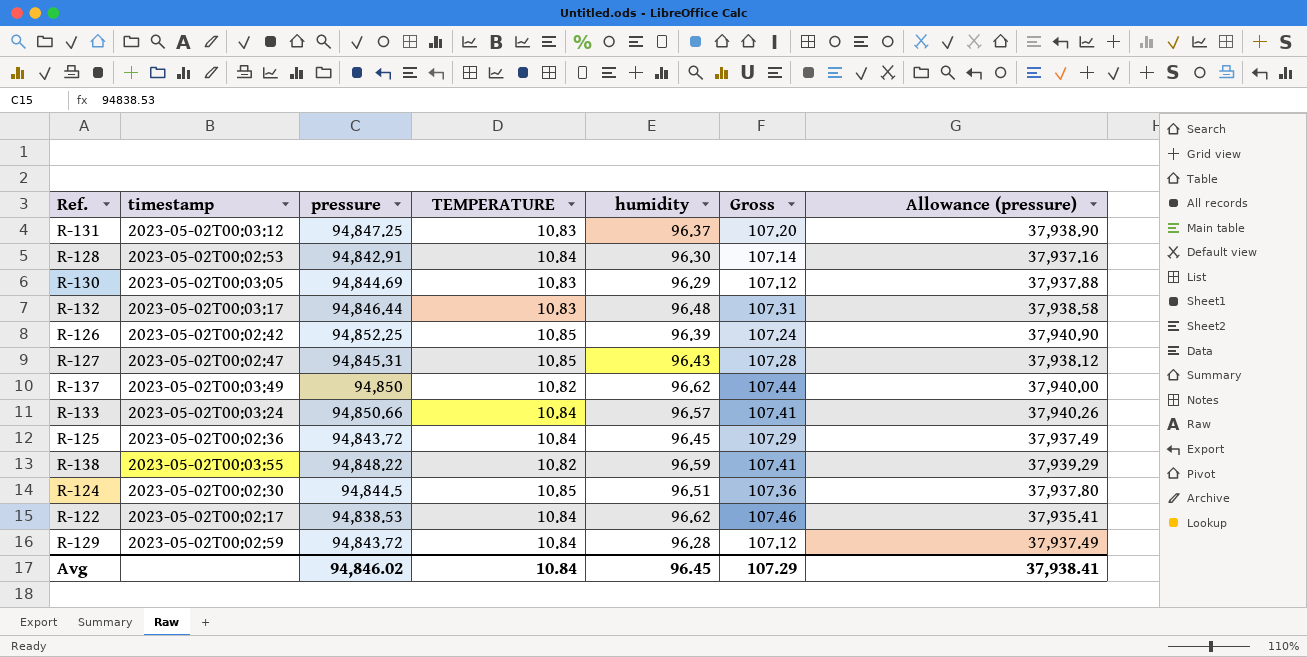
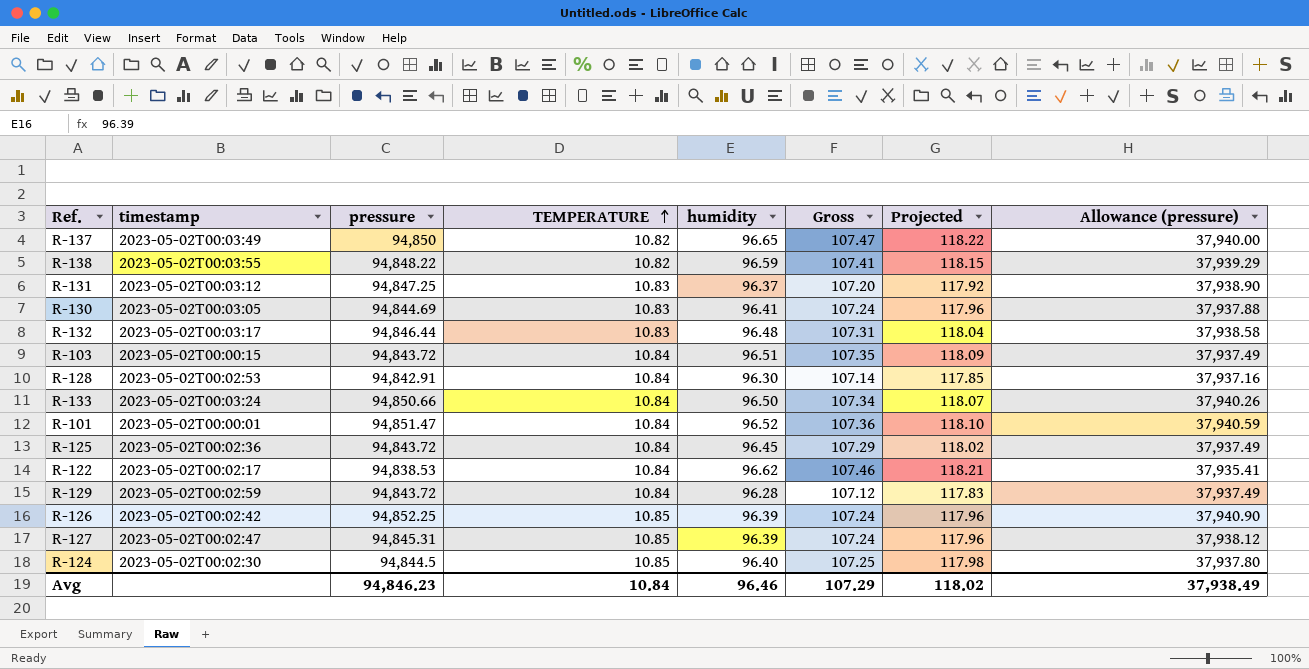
row order: none -> TEMPERATURE ascending
column Projected | formula: none -> [Gross] * 1.1
R-137 | humidity: 96.62 -> 96.65
R-137 | Gross: 107.44 -> 107.47
R-130 | humidity: 96.29 -> 96.41
R-130 | Gross: 107.12 -> 107.24
row R-103: none -> 2023-05-02T00:00:15 | 94,843.72 | 10.84 | 96.51 | 107.35 | 118.09 | 37,937.49
R-133 | humidity: 96.57 -> 96.50
R-133 | Gross: 107.41 -> 107.34
row R-101: none -> 2023-05-02T00:00:01 | 94,851.47 | 10.84 | 96.52 | 107.36 | 118.10 | 37,940.59
R-127 | humidity: 96.43 -> 96.39
R-127 | Gross: 107.28 -> 107.24
R-124 | humidity: 96.51 -> 96.40
R-124 | Gross: 107.36 -> 107.25
Avg | pressure: 94,846.02 -> 94,846.23
Avg | humidity: 96.45 -> 96.46
Avg | Allowance (pressure): 37,938.41 -> 37,938.49

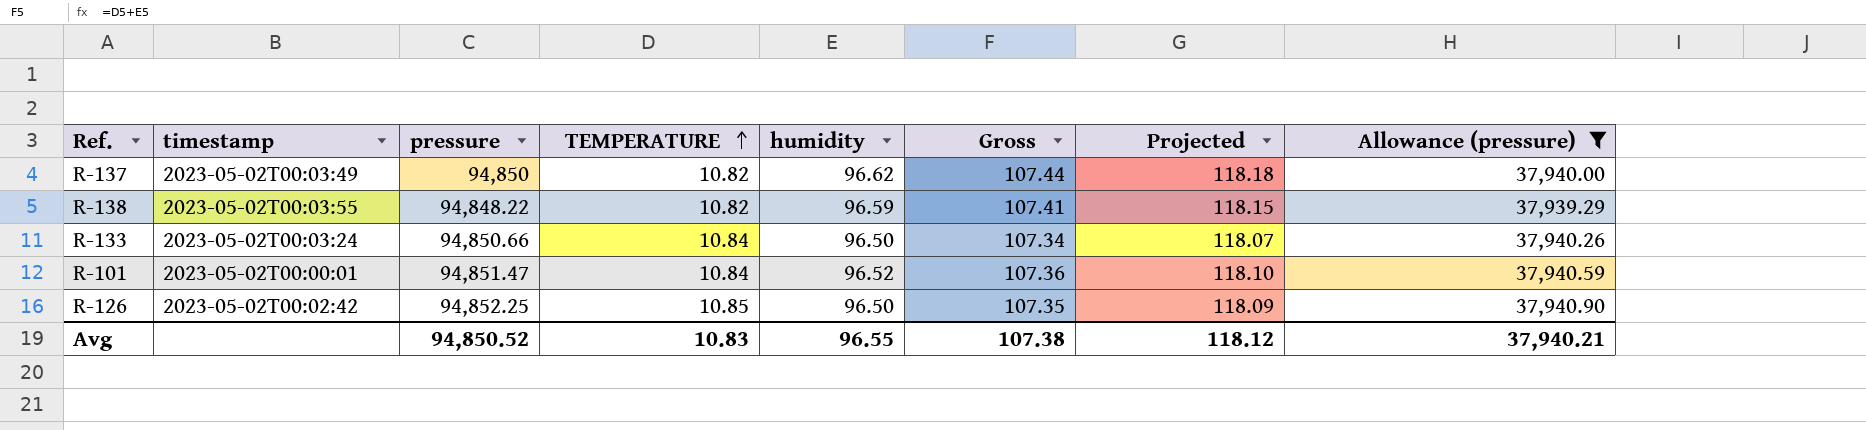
filter: none -> Allowance (pressure) >= 37,939.29
R-137 | humidity: 96.65 -> 96.62
R-137 | Gross: 107.47 -> 107.44
R-137 | Projected: 118.22 -> 118.18
R-126 | humidity: 96.39 -> 96.50
R-126 | Gross: 107.24 -> 107.35
R-126 | Projected: 117.96 -> 118.09
Avg | pressure: 94,846.23 -> 94,850.52
Avg | TEMPERATURE: 10.84 -> 10.83
Avg | humidity: 96.46 -> 96.55
Avg | Gross: 107.29 -> 107.38
Avg | Projected: 118.02 -> 118.12
Avg | Allowance (pressure): 37,938.49 -> 37,940.21

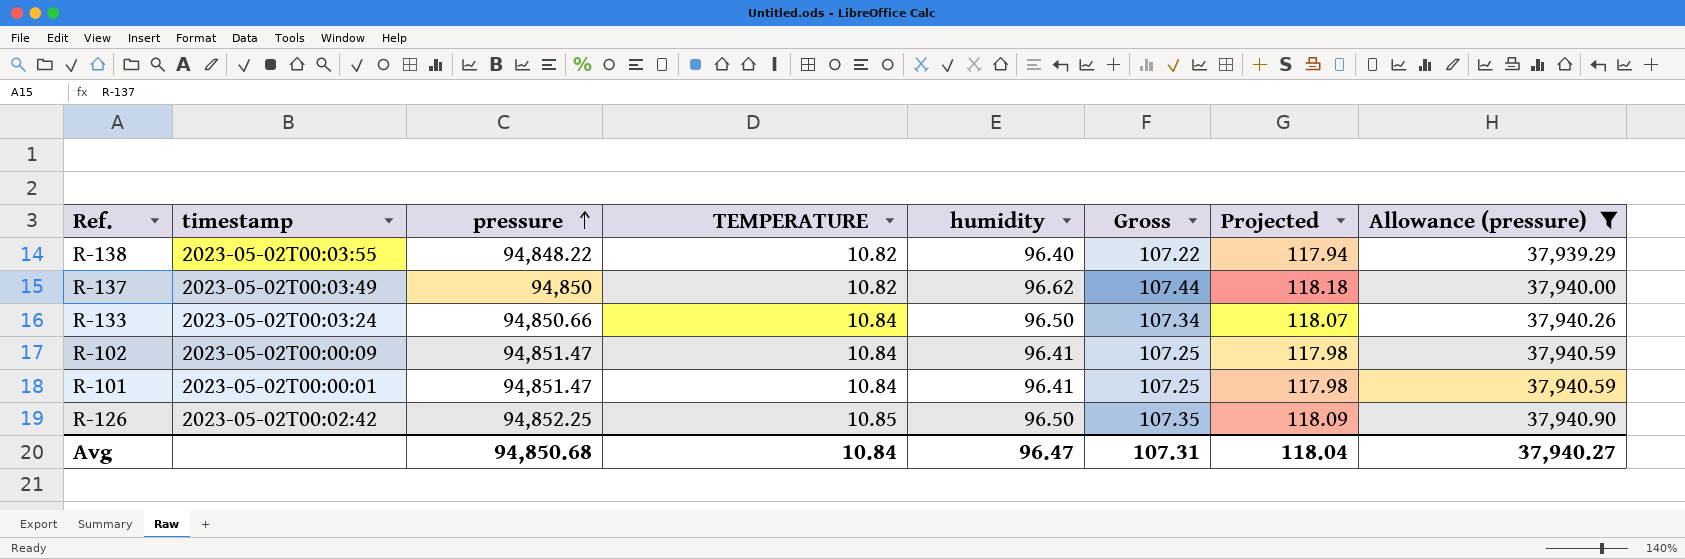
row order: TEMPERATURE ascending -> pressure ascending
R-138 | humidity: 96.59 -> 96.40
R-138 | Gross: 107.41 -> 107.22
R-138 | Projected: 118.15 -> 117.94
row R-102: none -> 2023-05-02T00:00:09 | 94,851.47 | 10.84 | 96.41 | 107.25 | 117.98 | 37,940.59
R-101 | humidity: 96.52 -> 96.41
R-101 | Gross: 107.36 -> 107.25
R-101 | Projected: 118.10 -> 117.98
Avg | pressure: 94,850.52 -> 94,850.68
Avg | TEMPERATURE: 10.83 -> 10.84
Avg | humidity: 96.55 -> 96.47
Avg | Gross: 107.38 -> 107.31
Avg | Projected: 118.12 -> 118.04
Avg | Allowance (pressure): 37,940.21 -> 37,940.27

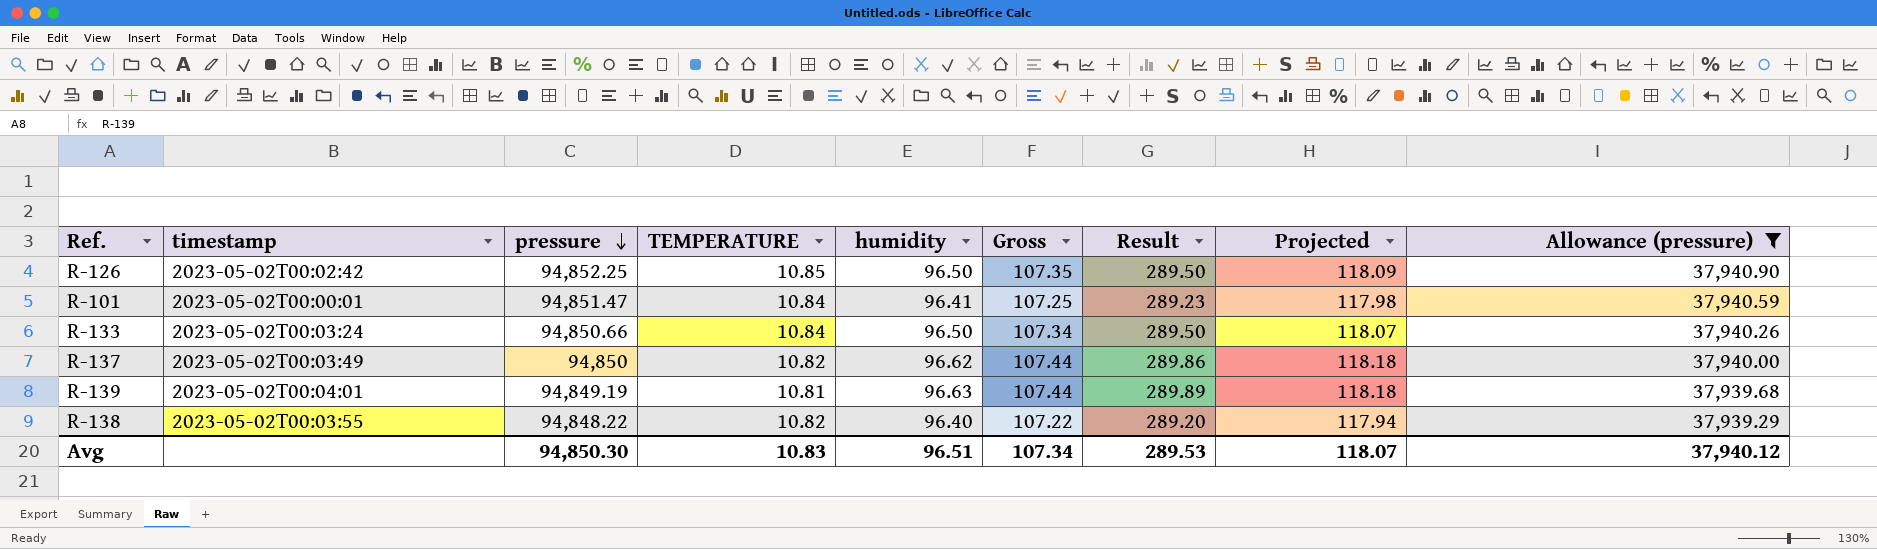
row order: pressure ascending -> pressure descending
column Result | formula: none -> [humidity] * 3
row R-102: 2023-05-02T00:00:09 | 94,851.47 | 10.84 | 96.41 | 107.25 | 117.98 | 37,940.59 -> none
row R-139: none -> 2023-05-02T00:04:01 | 94,849.19 | 10.81 | 96.63 | 107.44 | 289.89 | 118.18 | 37,939.68
Avg | pressure: 94,850.68 -> 94,850.30
Avg | TEMPERATURE: 10.84 -> 10.83
Avg | humidity: 96.47 -> 96.51
Avg | Gross: 107.31 -> 107.34
Avg | Projected: 118.04 -> 118.07
Avg | Allowance (pressure): 37,940.27 -> 37,940.12

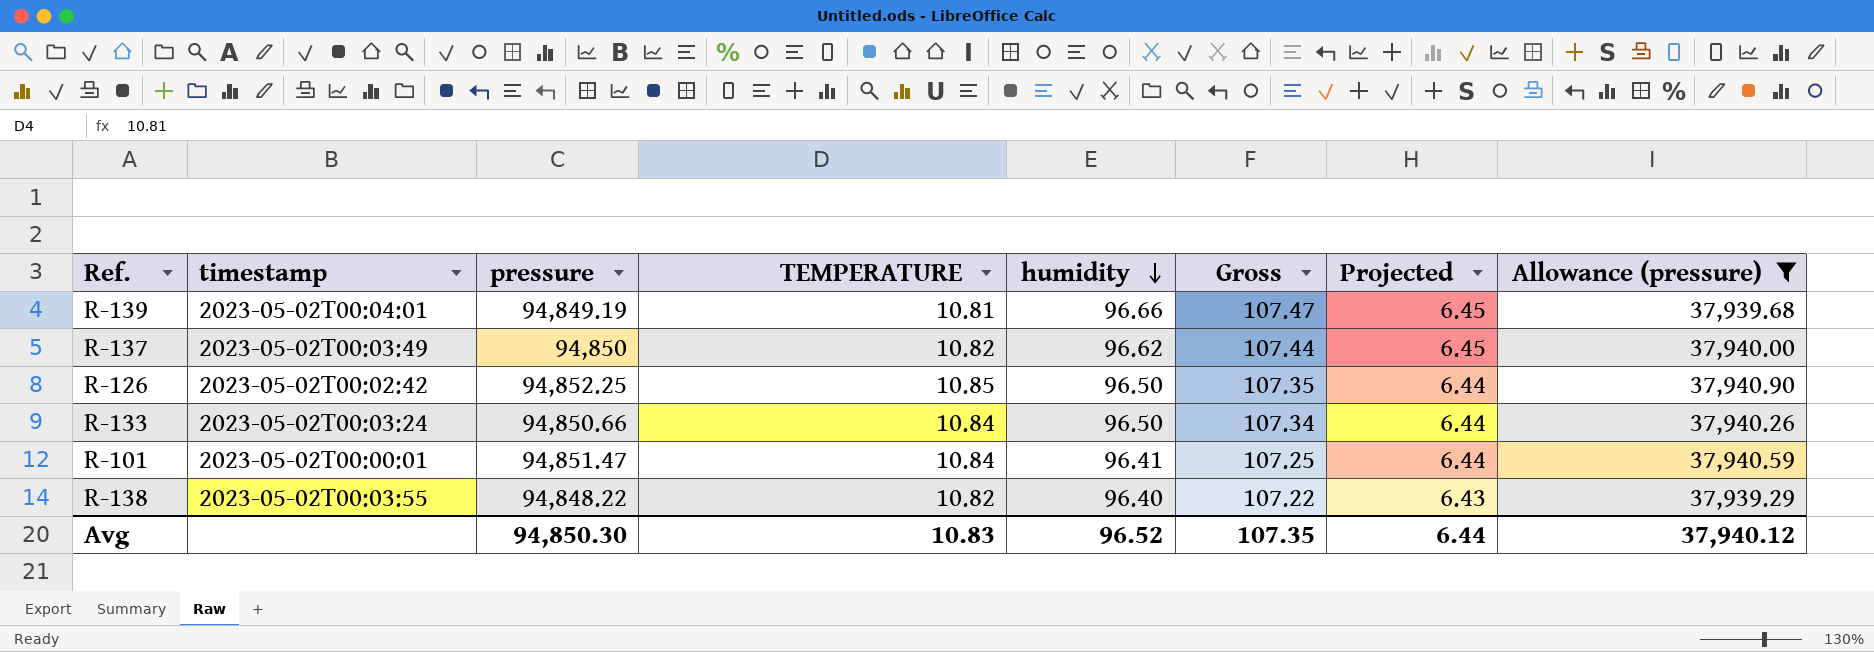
row order: pressure descending -> humidity descending
column Result | formula: [humidity] * 3 -> none
column Projected | formula: [Gross] * 1.1 -> [Gross] * 0.06
R-139 | humidity: 96.63 -> 96.66
R-139 | Gross: 107.44 -> 107.47
Avg | humidity: 96.51 -> 96.52
Avg | Gross: 107.34 -> 107.35
Avg | Projected: 118.07 -> 6.44

